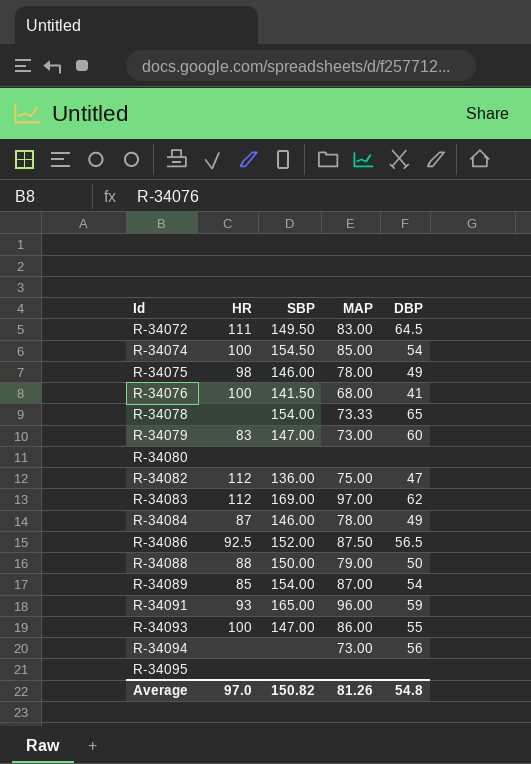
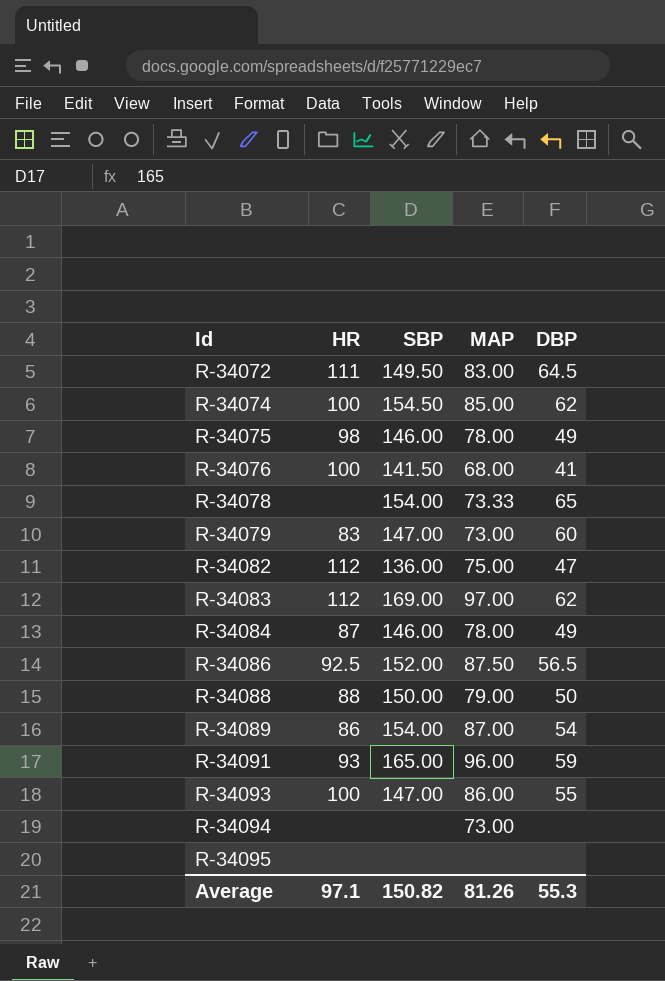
row R-34080: none | none | none | none -> none
R-34074 | DBP: 54 -> 62
R-34089 | HR: 85 -> 86
R-34094 | DBP: 56 -> none
Average | HR: 97.0 -> 97.1
Average | DBP: 54.8 -> 55.3

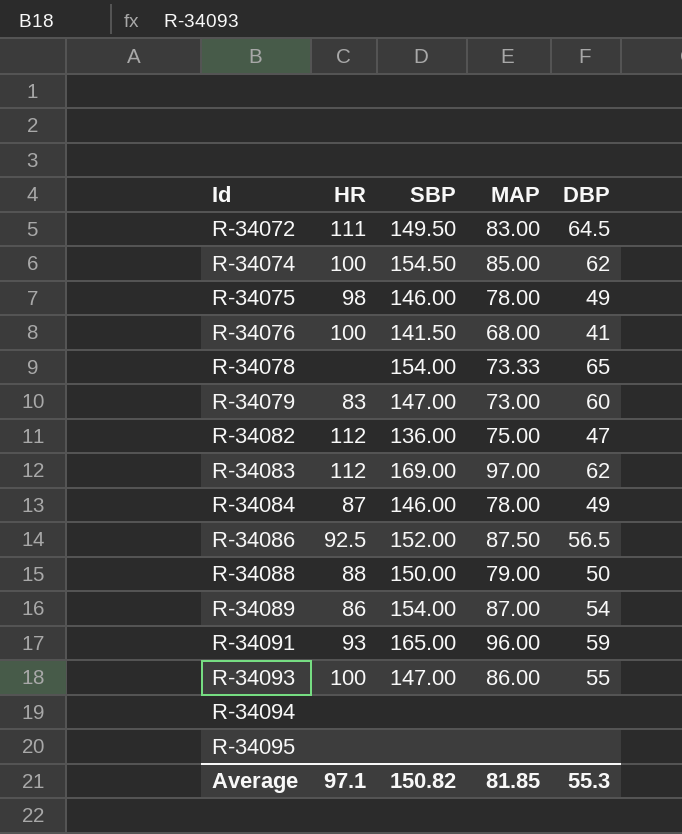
R-34094 | MAP: 73.00 -> none
Average | MAP: 81.26 -> 81.85

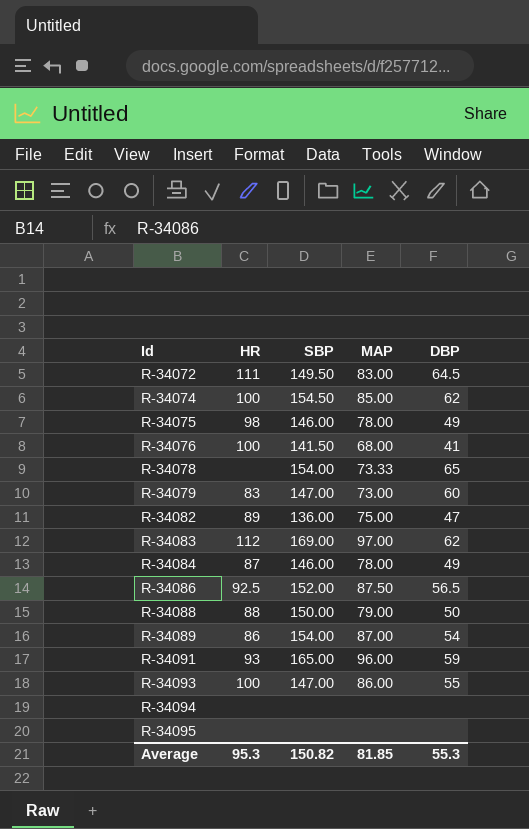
R-34082 | HR: 112 -> 89
Average | HR: 97.1 -> 95.3

